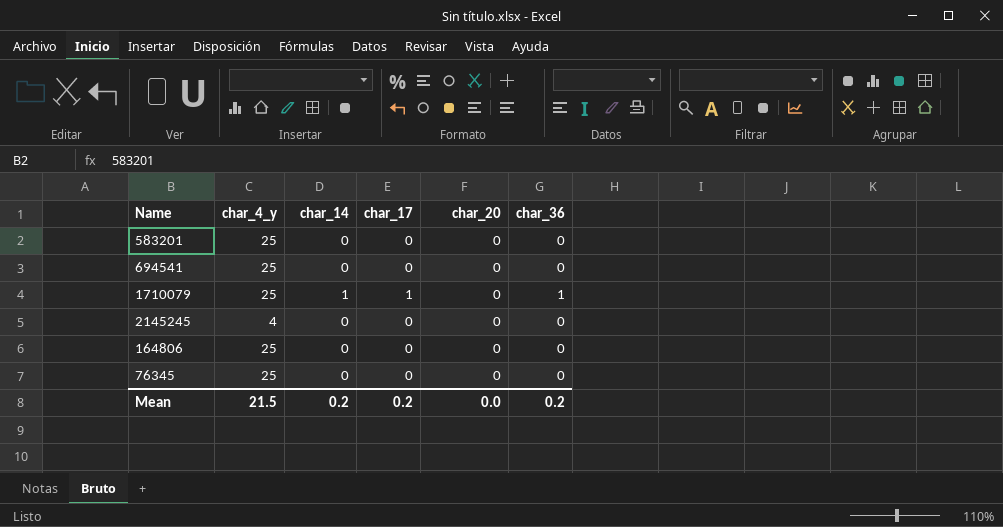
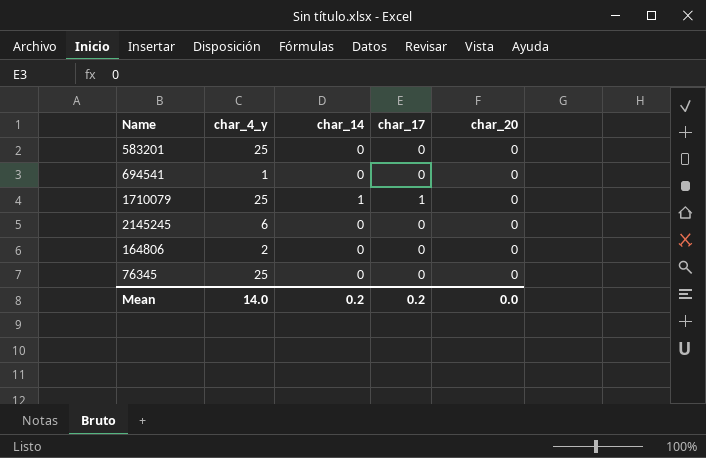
column char_36 | position: 6 -> none
694541 | char_4_y: 25 -> 1
2145245 | char_4_y: 4 -> 6
164806 | char_4_y: 25 -> 2
Mean | char_4_y: 21.5 -> 14.0

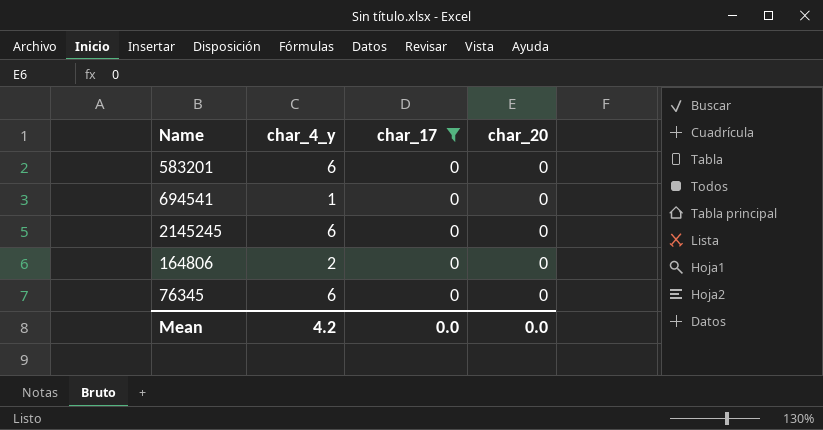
filter: none -> char_17 = 0
column char_14 | position: 3 -> none
583201 | char_4_y: 25 -> 6
76345 | char_4_y: 25 -> 6
Mean | char_4_y: 14.0 -> 4.2
Mean | char_17: 0.2 -> 0.0

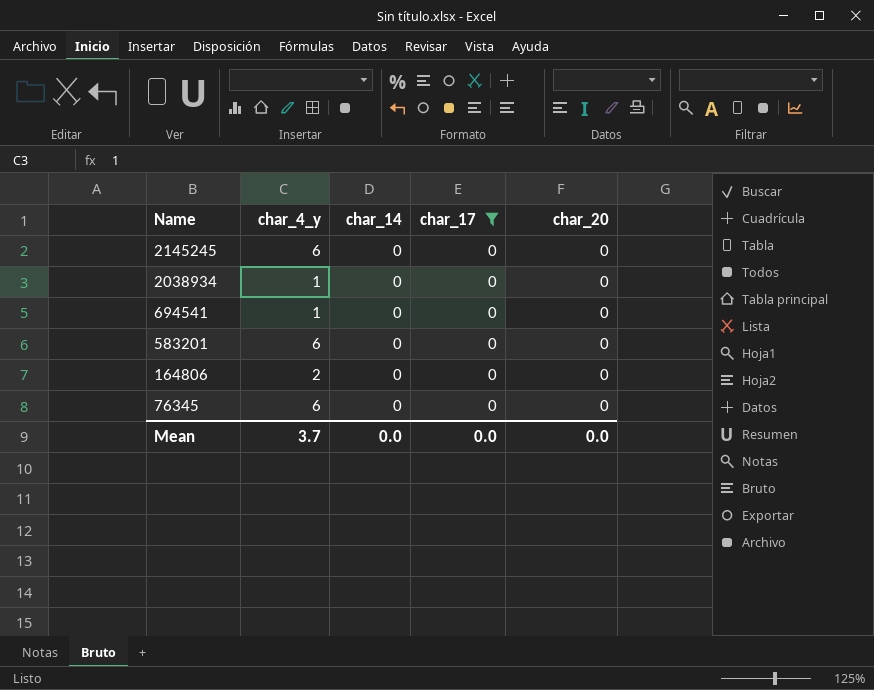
row order: none -> Name descending
column char_14 | position: none -> 3
row 2038934: none -> 1 | 0 | 0 | 0
Mean | char_4_y: 4.2 -> 3.7

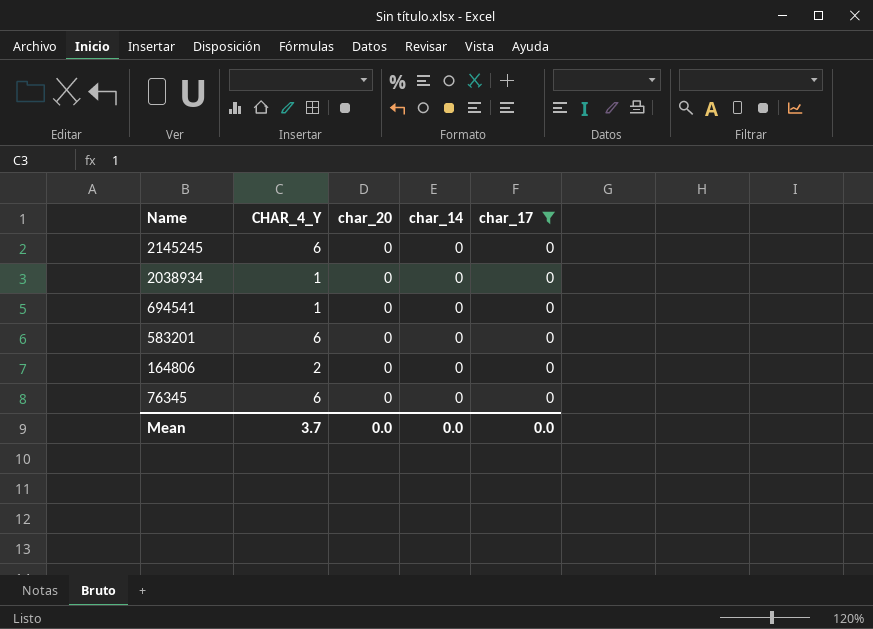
column name: char_4_y -> CHAR_4_Y
column char_20 | position: 5 -> 3

